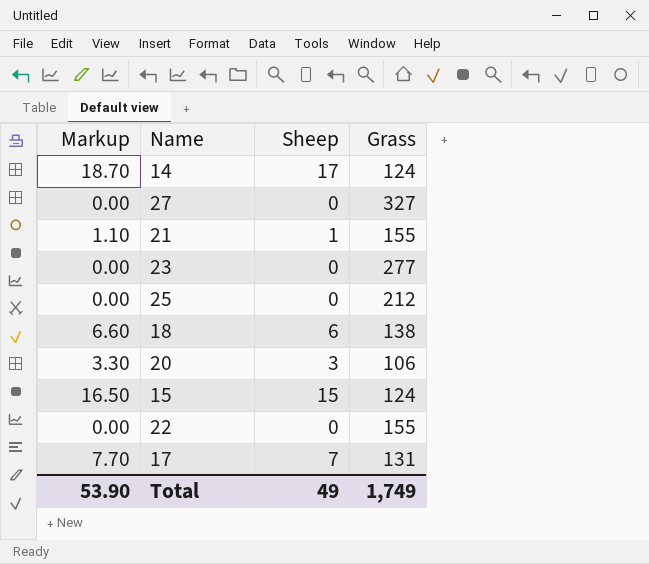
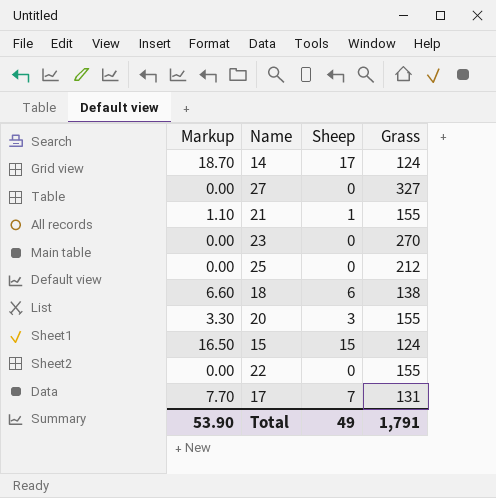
23 | Grass: 277 -> 270
20 | Grass: 106 -> 155
Total | Grass: 1,749 -> 1,791

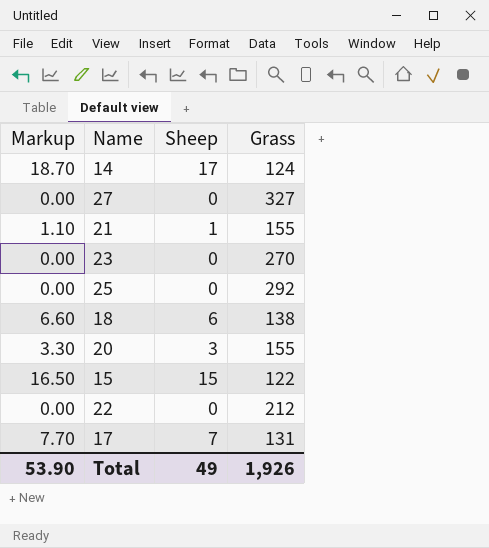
25 | Grass: 212 -> 292
15 | Grass: 124 -> 122
22 | Grass: 155 -> 212
Total | Grass: 1,791 -> 1,926

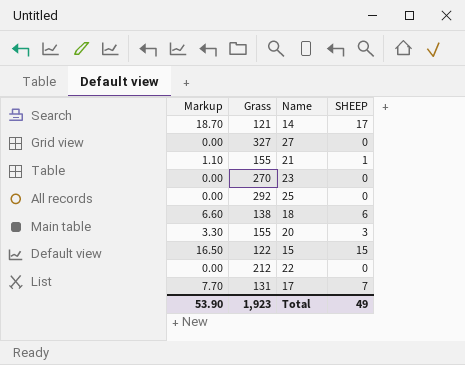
column Grass | position: 4 -> 2
column name: Sheep -> SHEEP
14 | Grass: 124 -> 121
Total | Grass: 1,926 -> 1,923

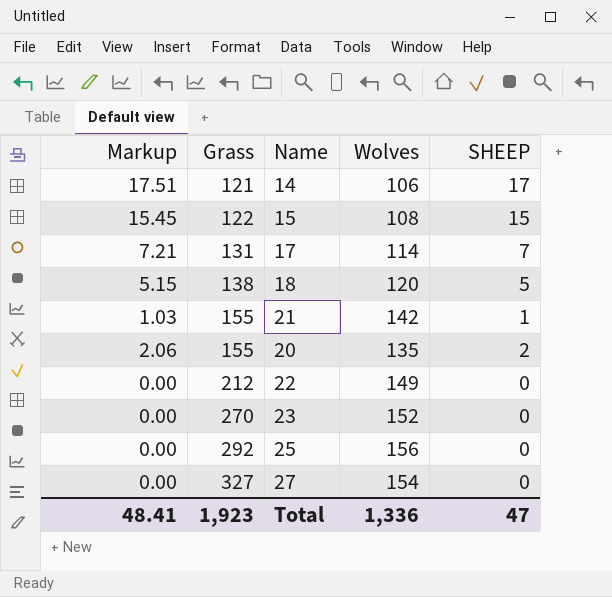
row order: none -> Grass ascending
column Markup | formula: [SHEEP] * 1.1 -> [SHEEP] * 1.03
column Wolves | position: none -> 4
18 | SHEEP: 6 -> 5
20 | SHEEP: 3 -> 2
Total | Markup: 53.90 -> 48.41
Total | SHEEP: 49 -> 47

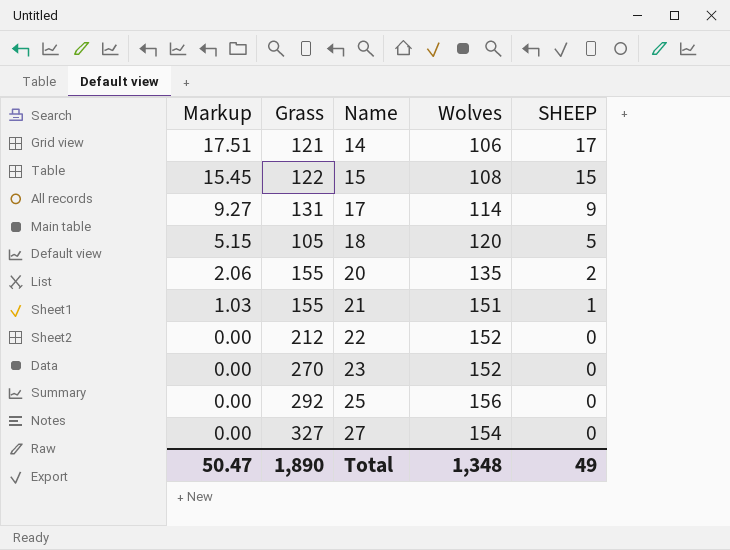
row order: Grass ascending -> Markup descending
17 | Markup: 7.21 -> 9.27
17 | SHEEP: 7 -> 9
18 | Grass: 138 -> 105
21 | Wolves: 142 -> 151
22 | Wolves: 149 -> 152
Total | Markup: 48.41 -> 50.47
Total | Grass: 1,923 -> 1,890
Total | Wolves: 1,336 -> 1,348
Total | SHEEP: 47 -> 49

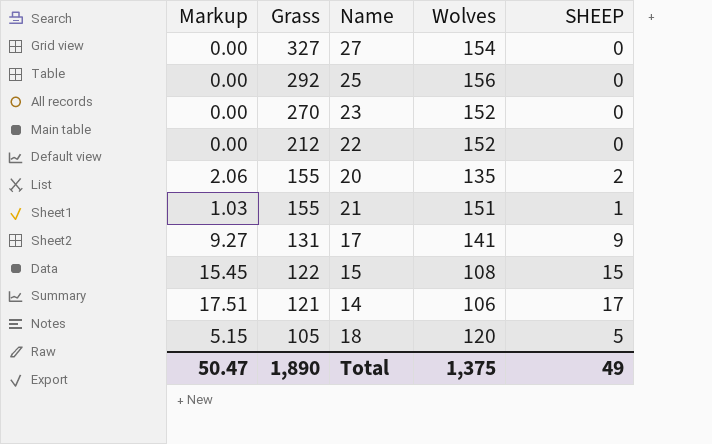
row order: Markup descending -> Grass descending
17 | Wolves: 114 -> 141
Total | Wolves: 1,348 -> 1,375

